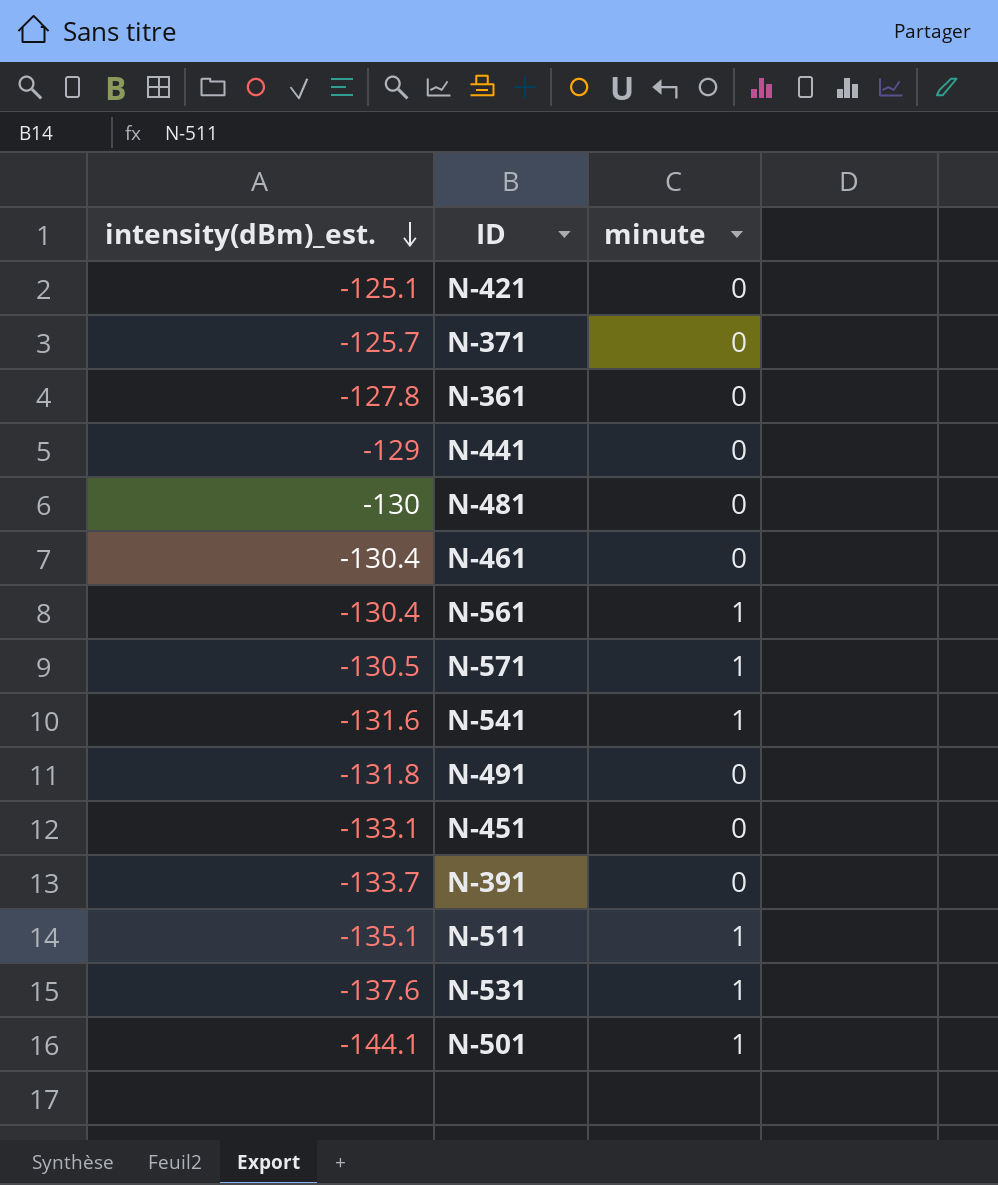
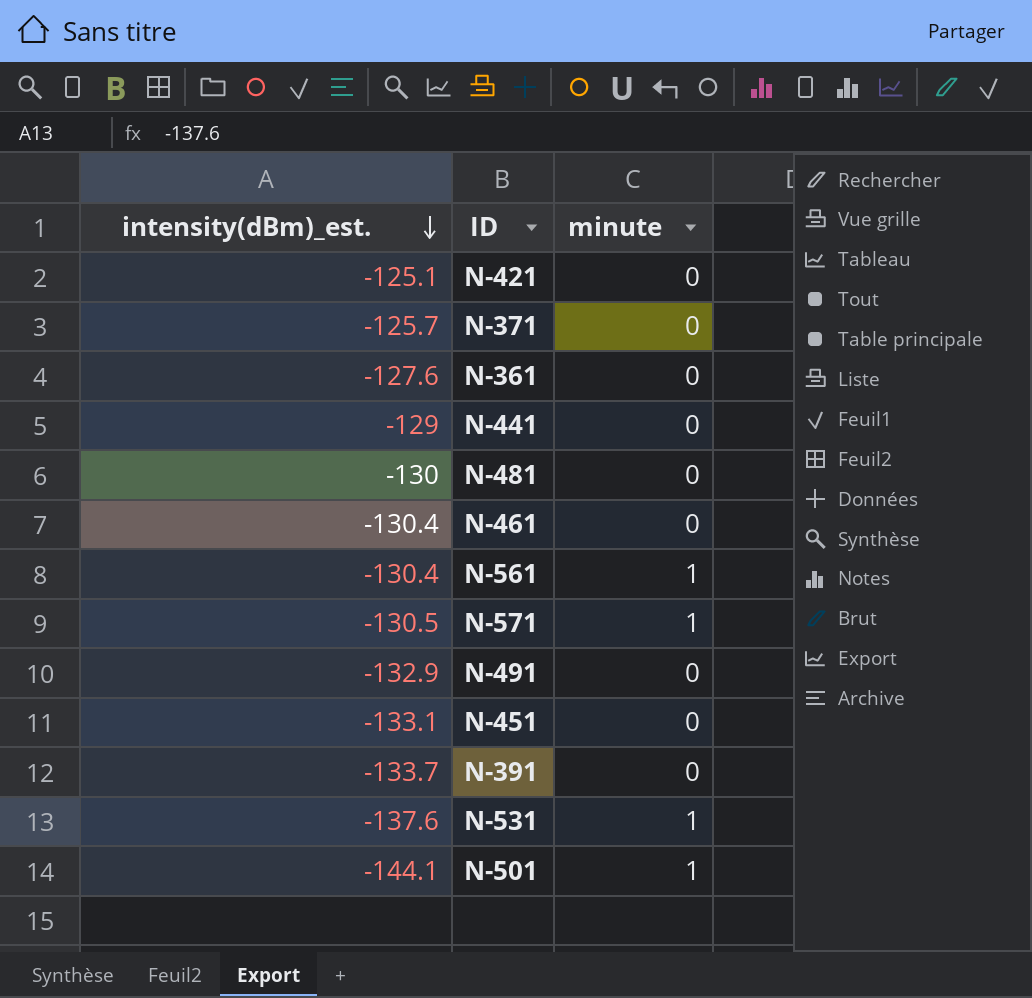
row N-541: -131.6 | 1 -> none
row N-511: -135.1 | 1 -> none
N-361 | intensity(dBm)_est.: -127.8 -> -127.6
N-491 | intensity(dBm)_est.: -131.8 -> -132.9

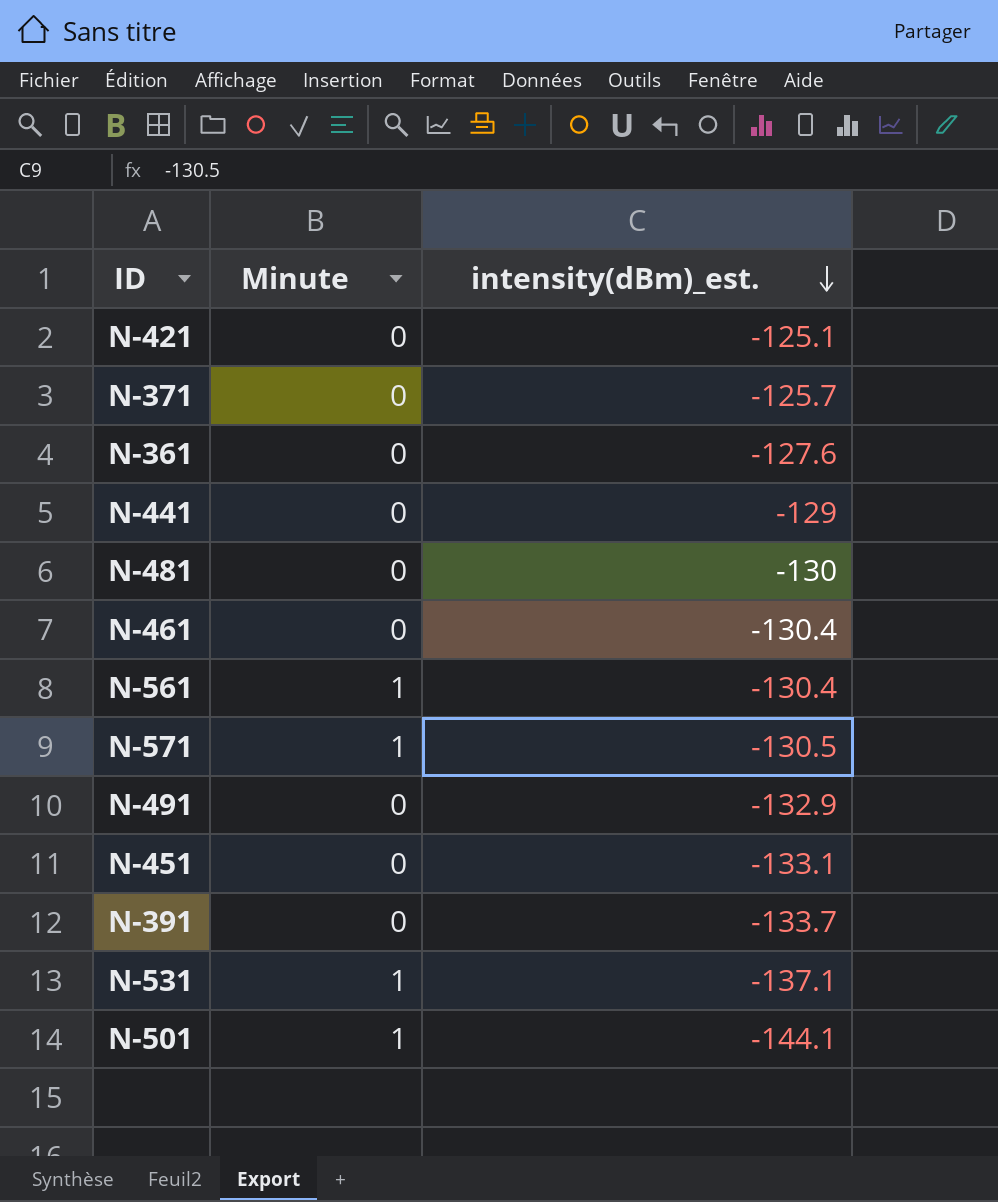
column name: minute -> Minute
column intensity(dBm)_est. | position: 1 -> 3
N-531 | intensity(dBm)_est.: -137.6 -> -137.1

